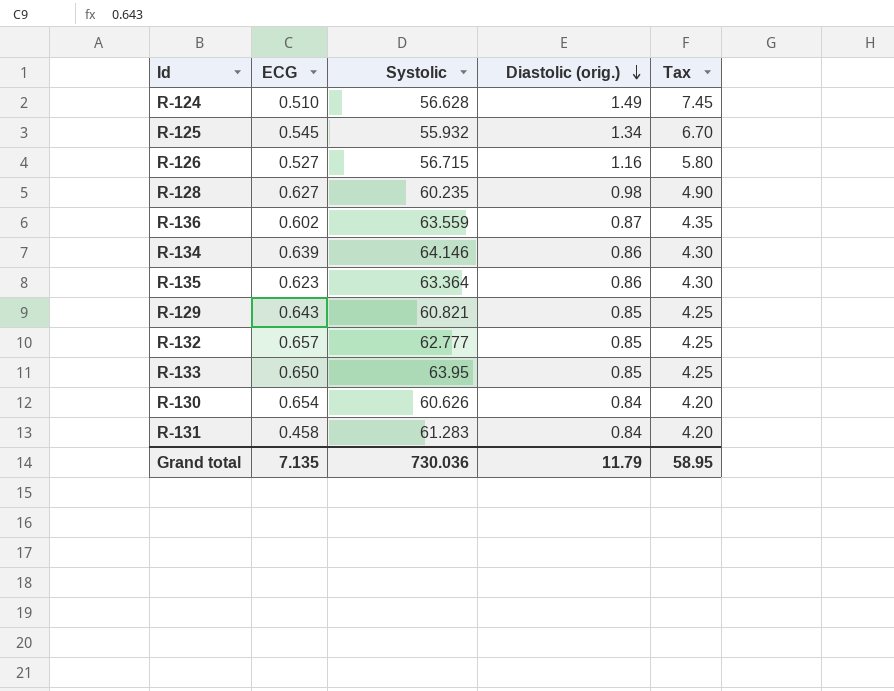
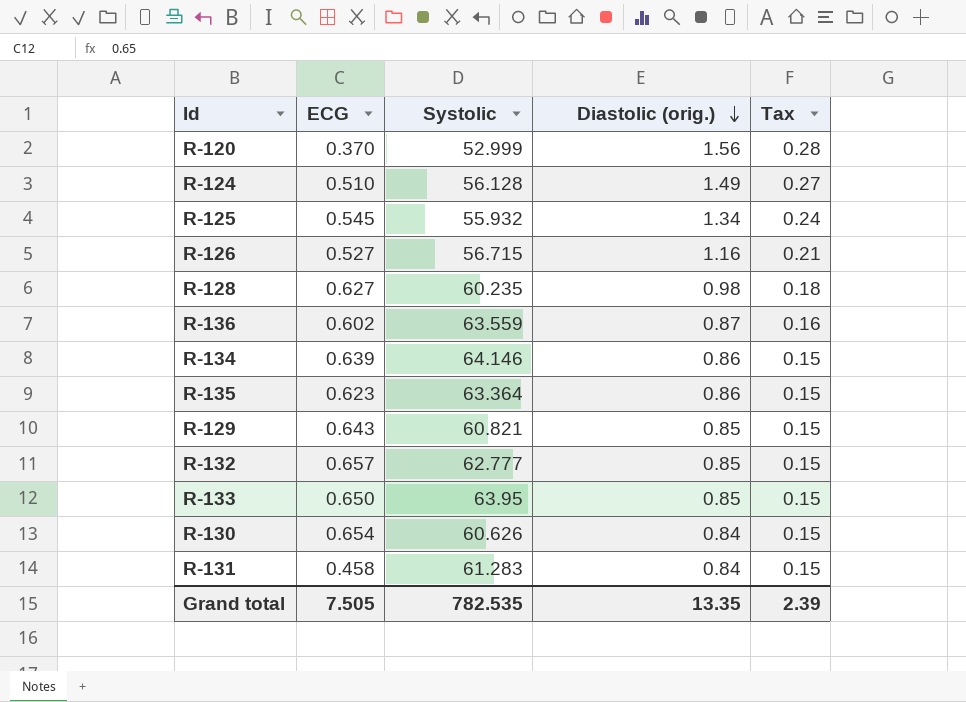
column Tax | formula: [Diastolic (orig.)] * 5 -> [Diastolic (orig.)] * 0.18
row R-120: none -> 0.370 | 52.999 | 1.56 | 0.28
R-124 | Systolic: 56.628 -> 56.128
Grand total | ECG: 7.135 -> 7.505
Grand total | Systolic: 730.036 -> 782.535
Grand total | Diastolic (orig.): 11.79 -> 13.35
Grand total | Tax: 58.95 -> 2.39

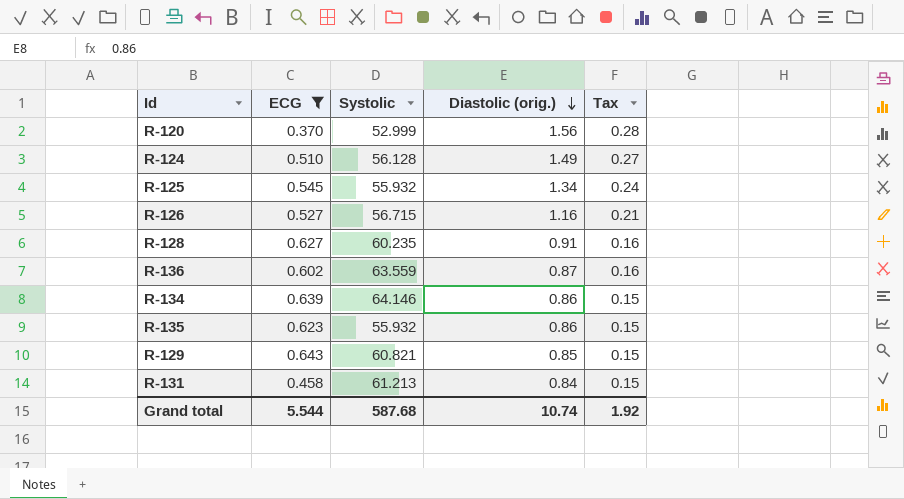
filter: none -> ECG <= 0.643
R-128 | Diastolic (orig.): 0.98 -> 0.91
R-128 | Tax: 0.18 -> 0.16
R-135 | Systolic: 63.364 -> 55.932
R-131 | Systolic: 61.283 -> 61.213
Grand total | ECG: 7.505 -> 5.544
Grand total | Systolic: 782.535 -> 587.68
Grand total | Diastolic (orig.): 13.35 -> 10.74
Grand total | Tax: 2.39 -> 1.92

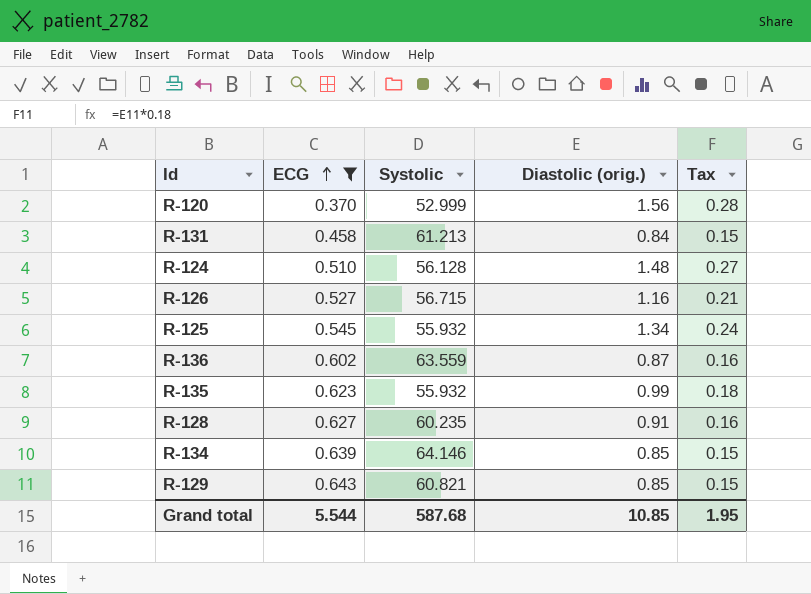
row order: Diastolic (orig.) descending -> ECG ascending
R-124 | Diastolic (orig.): 1.49 -> 1.48
R-135 | Diastolic (orig.): 0.86 -> 0.99
R-135 | Tax: 0.15 -> 0.18
R-134 | Diastolic (orig.): 0.86 -> 0.85
Grand total | Diastolic (orig.): 10.74 -> 10.85
Grand total | Tax: 1.92 -> 1.95

